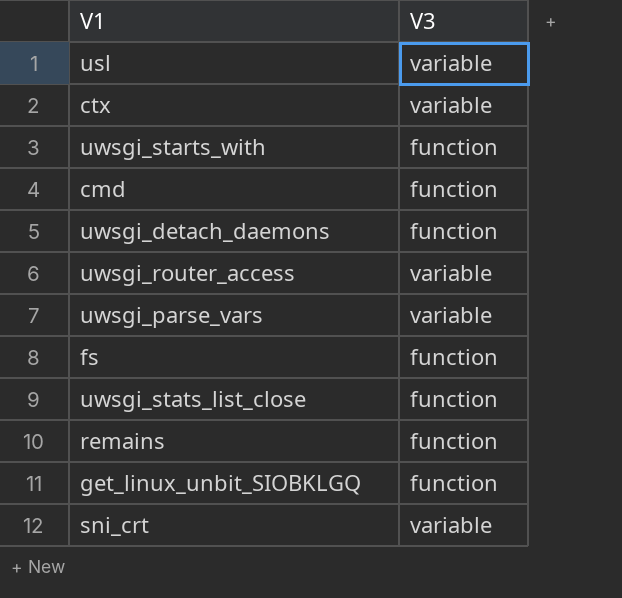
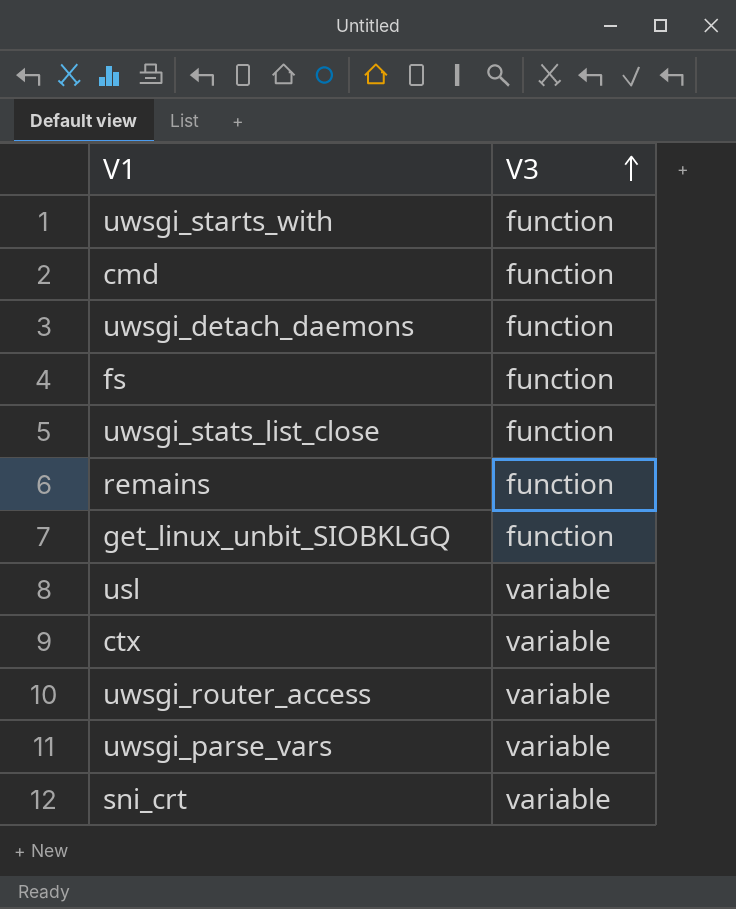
row order: none -> V3 ascending

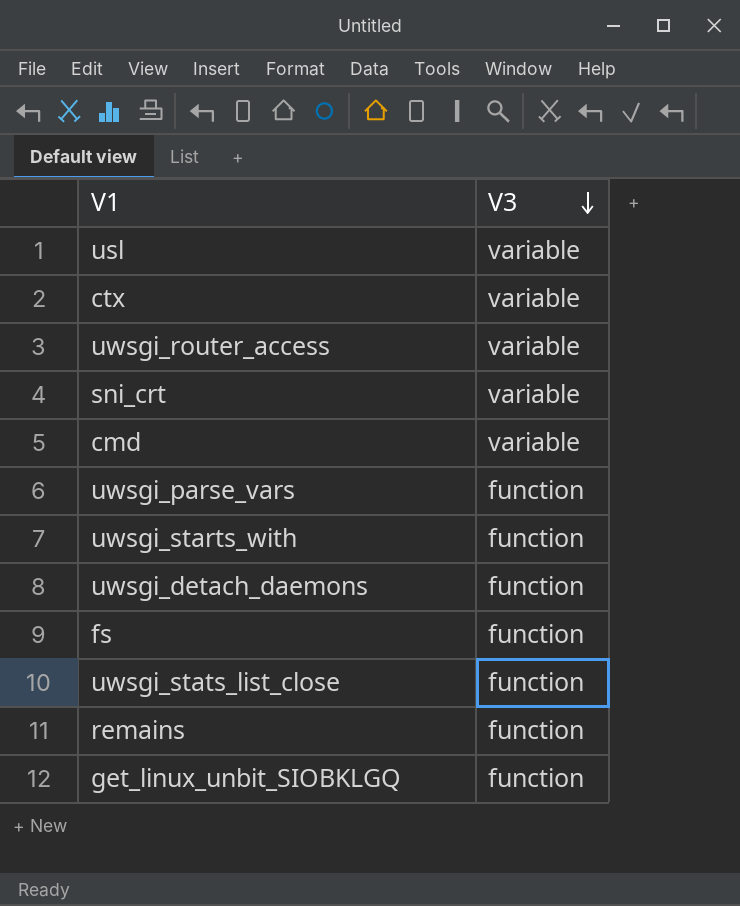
row order: V3 ascending -> V3 descending
cmd | V3: function -> variable
uwsgi_parse_vars | V3: variable -> function

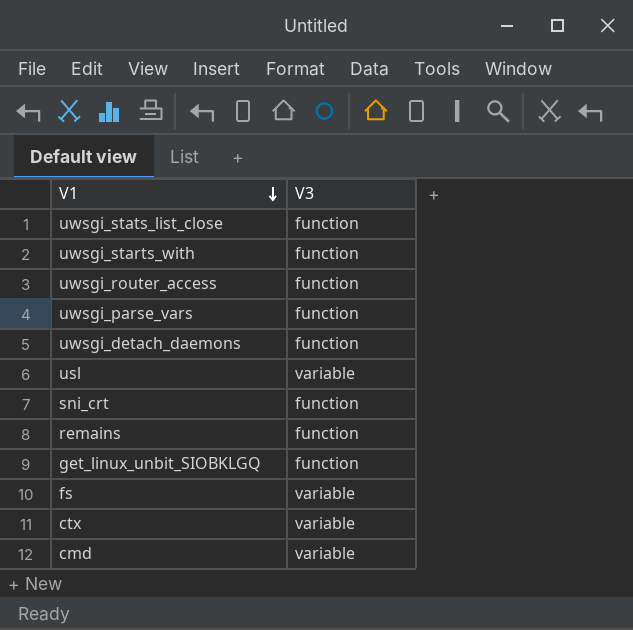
row order: V3 descending -> V1 descending
uwsgi_router_access | V3: variable -> function
sni_crt | V3: variable -> function
fs | V3: function -> variable

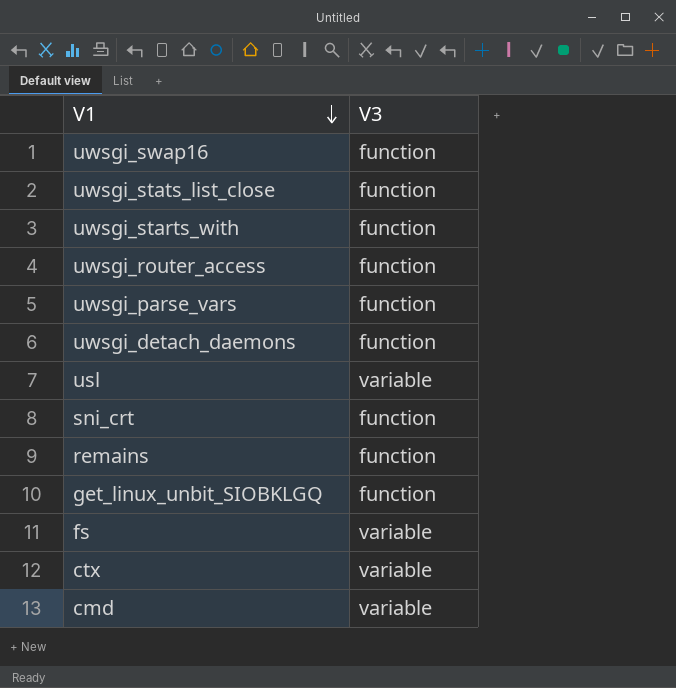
row uwsgi_swap16: none -> function

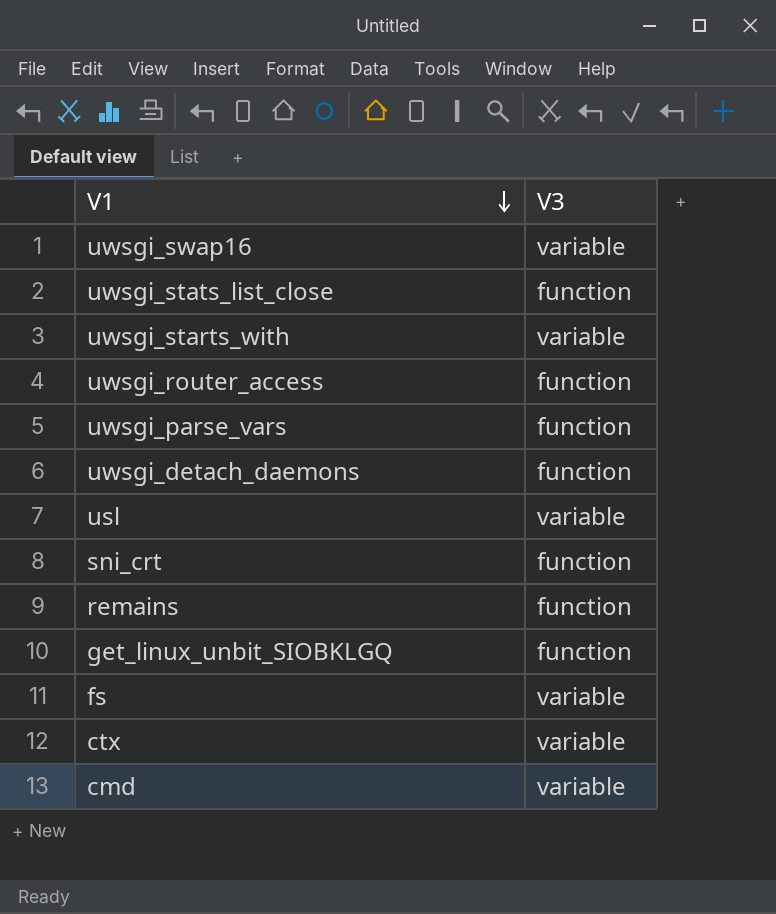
uwsgi_swap16 | V3: function -> variable
uwsgi_starts_with | V3: function -> variable

